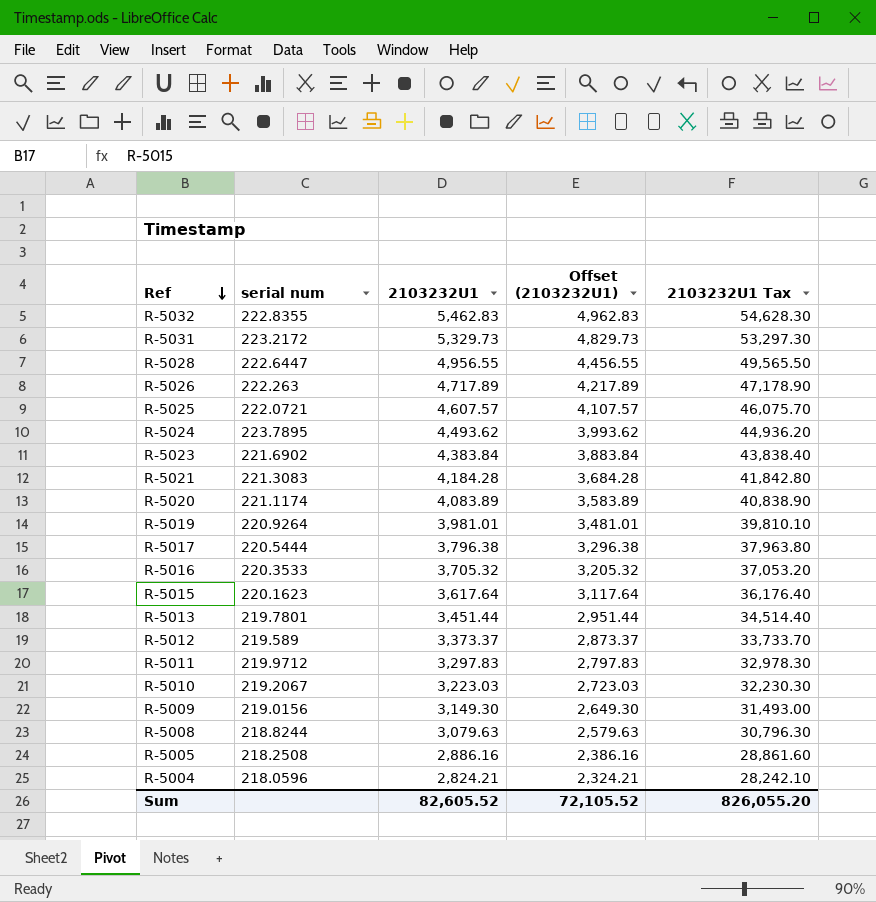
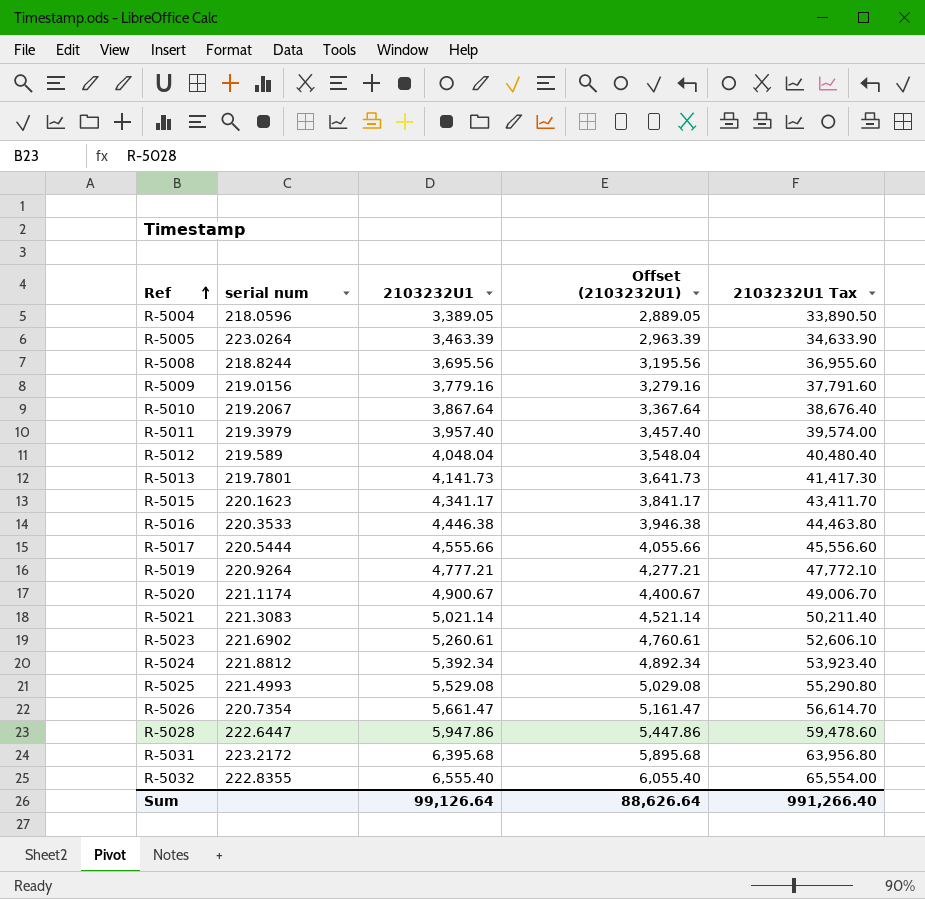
row order: Ref descending -> Ref ascending
R-5004 | 2103232U1: 2,824.21 -> 3,389.05
R-5004 | Offset (2103232U1): 2,324.21 -> 2,889.05
R-5004 | 2103232U1 Tax: 28,242.10 -> 33,890.50
R-5005 | serial num: 218.2508 -> 223.0264
R-5005 | 2103232U1: 2,886.16 -> 3,463.39
R-5005 | Offset (2103232U1): 2,386.16 -> 2,963.39
R-5005 | 2103232U1 Tax: 28,861.60 -> 34,633.90
R-5008 | 2103232U1: 3,079.63 -> 3,695.56
R-5008 | Offset (2103232U1): 2,579.63 -> 3,195.56
R-5008 | 2103232U1 Tax: 30,796.30 -> 36,955.60
R-5009 | 2103232U1: 3,149.30 -> 3,779.16
R-5009 | Offset (2103232U1): 2,649.30 -> 3,279.16
R-5009 | 2103232U1 Tax: 31,493.00 -> 37,791.60
R-5010 | 2103232U1: 3,223.03 -> 3,867.64
R-5010 | Offset (2103232U1): 2,723.03 -> 3,367.64
R-5010 | 2103232U1 Tax: 32,230.30 -> 38,676.40
R-5011 | serial num: 219.9712 -> 219.3979
R-5011 | 2103232U1: 3,297.83 -> 3,957.40
R-5011 | Offset (2103232U1): 2,797.83 -> 3,457.40
R-5011 | 2103232U1 Tax: 32,978.30 -> 39,574.00
R-5012 | 2103232U1: 3,373.37 -> 4,048.04
R-5012 | Offset (2103232U1): 2,873.37 -> 3,548.04
R-5012 | 2103232U1 Tax: 33,733.70 -> 40,480.40
R-5013 | 2103232U1: 3,451.44 -> 4,141.73
R-5013 | Offset (2103232U1): 2,951.44 -> 3,641.73
R-5013 | 2103232U1 Tax: 34,514.40 -> 41,417.30
R-5015 | 2103232U1: 3,617.64 -> 4,341.17
R-5015 | Offset (2103232U1): 3,117.64 -> 3,841.17
R-5015 | 2103232U1 Tax: 36,176.40 -> 43,411.70
R-5016 | 2103232U1: 3,705.32 -> 4,446.38
R-5016 | Offset (2103232U1): 3,205.32 -> 3,946.38
R-5016 | 2103232U1 Tax: 37,053.20 -> 44,463.80
R-5017 | 2103232U1: 3,796.38 -> 4,555.66
R-5017 | Offset (2103232U1): 3,296.38 -> 4,055.66
R-5017 | 2103232U1 Tax: 37,963.80 -> 45,556.60
R-5019 | 2103232U1: 3,981.01 -> 4,777.21
R-5019 | Offset (2103232U1): 3,481.01 -> 4,277.21
R-5019 | 2103232U1 Tax: 39,810.10 -> 47,772.10
R-5020 | 2103232U1: 4,083.89 -> 4,900.67
R-5020 | Offset (2103232U1): 3,583.89 -> 4,400.67
R-5020 | 2103232U1 Tax: 40,838.90 -> 49,006.70
R-5021 | 2103232U1: 4,184.28 -> 5,021.14
R-5021 | Offset (2103232U1): 3,684.28 -> 4,521.14
R-5021 | 2103232U1 Tax: 41,842.80 -> 50,211.40
R-5023 | 2103232U1: 4,383.84 -> 5,260.61
R-5023 | Offset (2103232U1): 3,883.84 -> 4,760.61
R-5023 | 2103232U1 Tax: 43,838.40 -> 52,606.10
R-5024 | serial num: 223.7895 -> 221.8812
R-5024 | 2103232U1: 4,493.62 -> 5,392.34
R-5024 | Offset (2103232U1): 3,993.62 -> 4,892.34
R-5024 | 2103232U1 Tax: 44,936.20 -> 53,923.40
R-5025 | serial num: 222.0721 -> 221.4993
R-5025 | 2103232U1: 4,607.57 -> 5,529.08
R-5025 | Offset (2103232U1): 4,107.57 -> 5,029.08
R-5025 | 2103232U1 Tax: 46,075.70 -> 55,290.80
R-5026 | serial num: 222.263 -> 220.7354
R-5026 | 2103232U1: 4,717.89 -> 5,661.47
R-5026 | Offset (2103232U1): 4,217.89 -> 5,161.47
R-5026 | 2103232U1 Tax: 47,178.90 -> 56,614.70
R-5028 | 2103232U1: 4,956.55 -> 5,947.86
R-5028 | Offset (2103232U1): 4,456.55 -> 5,447.86
R-5028 | 2103232U1 Tax: 49,565.50 -> 59,478.60
R-5031 | 2103232U1: 5,329.73 -> 6,395.68
R-5031 | Offset (2103232U1): 4,829.73 -> 5,895.68
R-5031 | 2103232U1 Tax: 53,297.30 -> 63,956.80
R-5032 | 2103232U1: 5,462.83 -> 6,555.40
R-5032 | Offset (2103232U1): 4,962.83 -> 6,055.40
R-5032 | 2103232U1 Tax: 54,628.30 -> 65,554.00
Sum | 2103232U1: 82,605.52 -> 99,126.64
Sum | Offset (2103232U1): 72,105.52 -> 88,626.64
Sum | 2103232U1 Tax: 826,055.20 -> 991,266.40

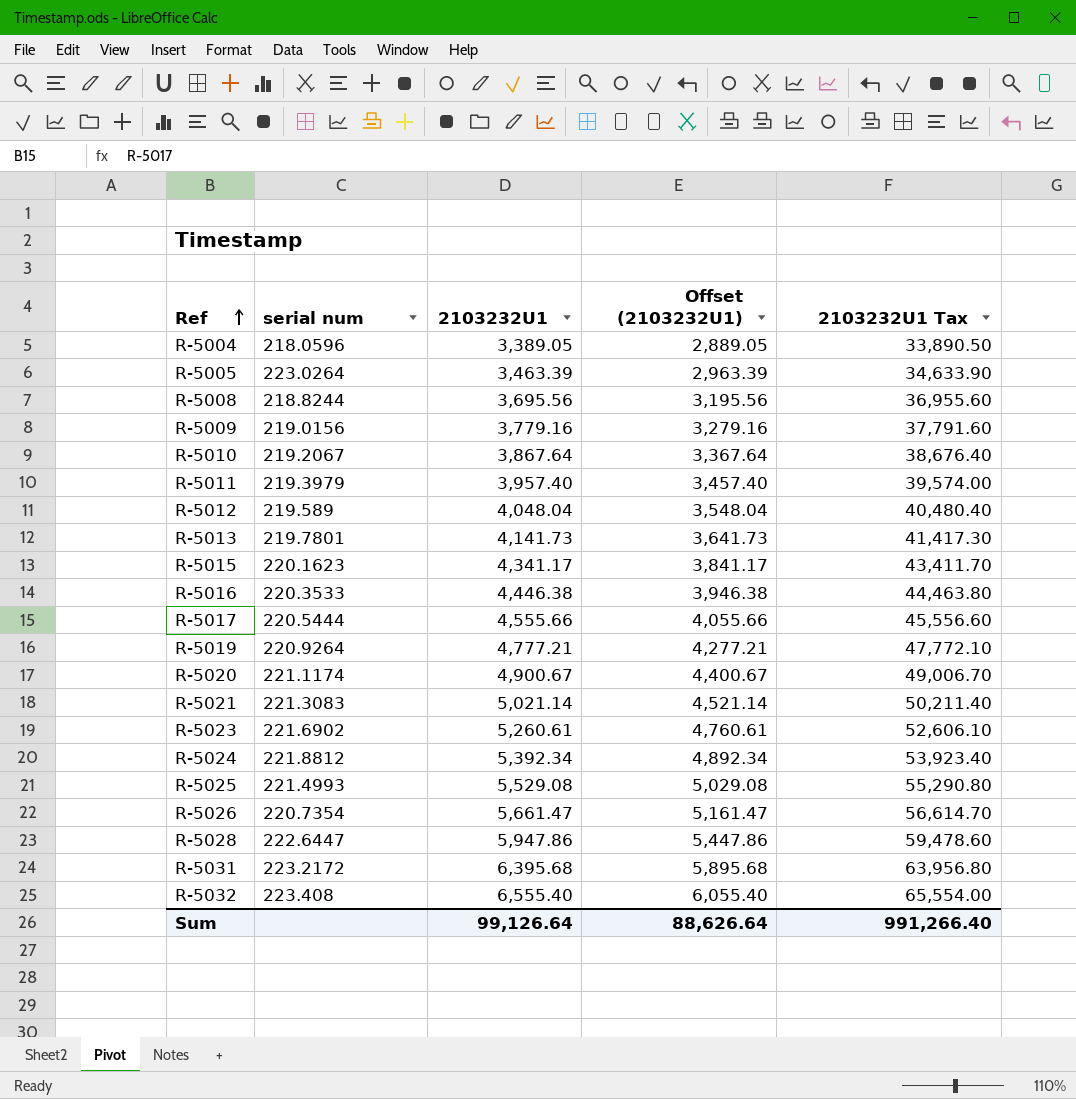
R-5032 | serial num: 222.8355 -> 223.408

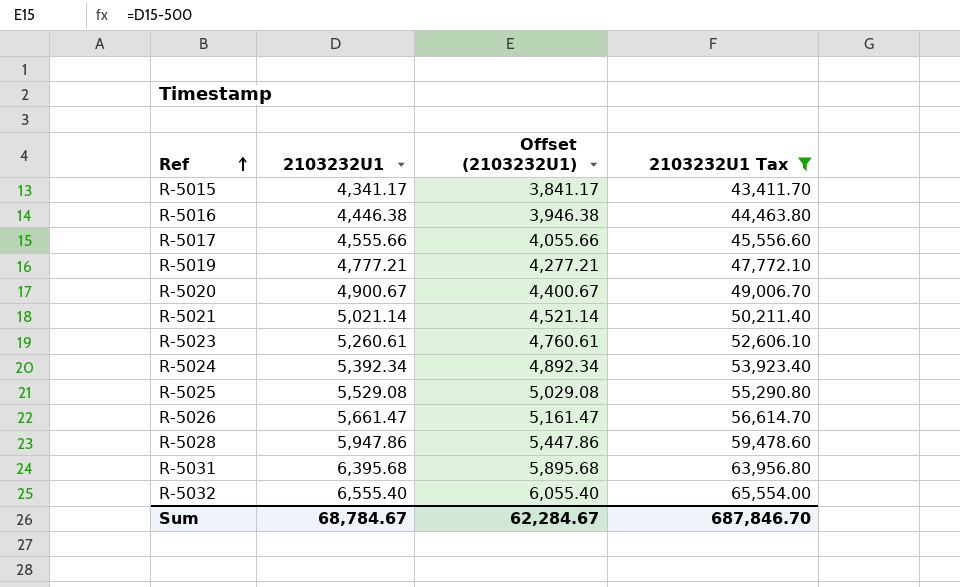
filter: none -> 2103232U1 Tax >= 43,411.70
column serial num | position: 2 -> none
Sum | 2103232U1: 99,126.64 -> 68,784.67
Sum | Offset (2103232U1): 88,626.64 -> 62,284.67
Sum | 2103232U1 Tax: 991,266.40 -> 687,846.70

